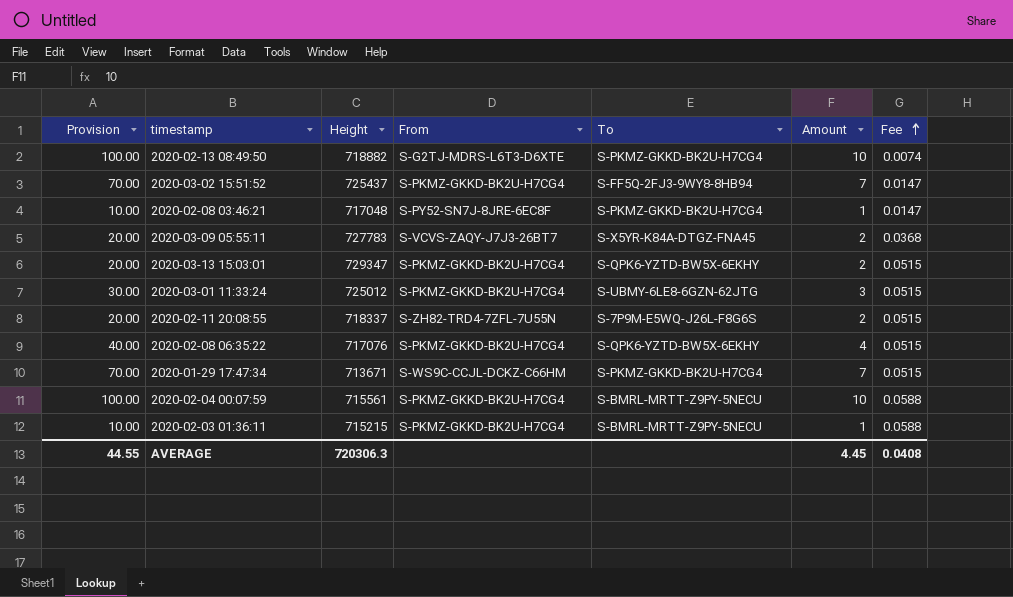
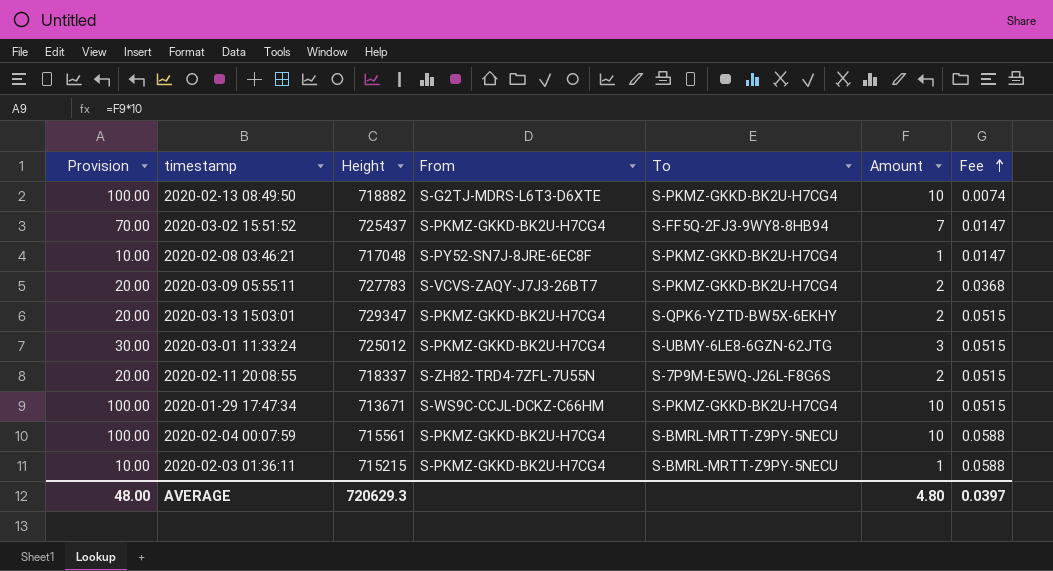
row 2020-02-08 06:35:22: 40.00 | 717076 | S-PKMZ-GKKD-BK2U-H7CG4 | S-QPK6-YZTD-BW5X-6EKHY | 4 | 0.0515 -> none
2020-03-09 05:55:11 | To: S-X5YR-K84A-DTGZ-FNA45 -> S-PKMZ-GKKD-BK2U-H7CG4
2020-01-29 17:47:34 | Provision: 70.00 -> 100.00
2020-01-29 17:47:34 | Amount: 7 -> 10
AVERAGE | Provision: 44.55 -> 48.00
AVERAGE | Height: 720306.3 -> 720629.3
AVERAGE | Amount: 4.45 -> 4.80
AVERAGE | Fee: 0.0408 -> 0.0397

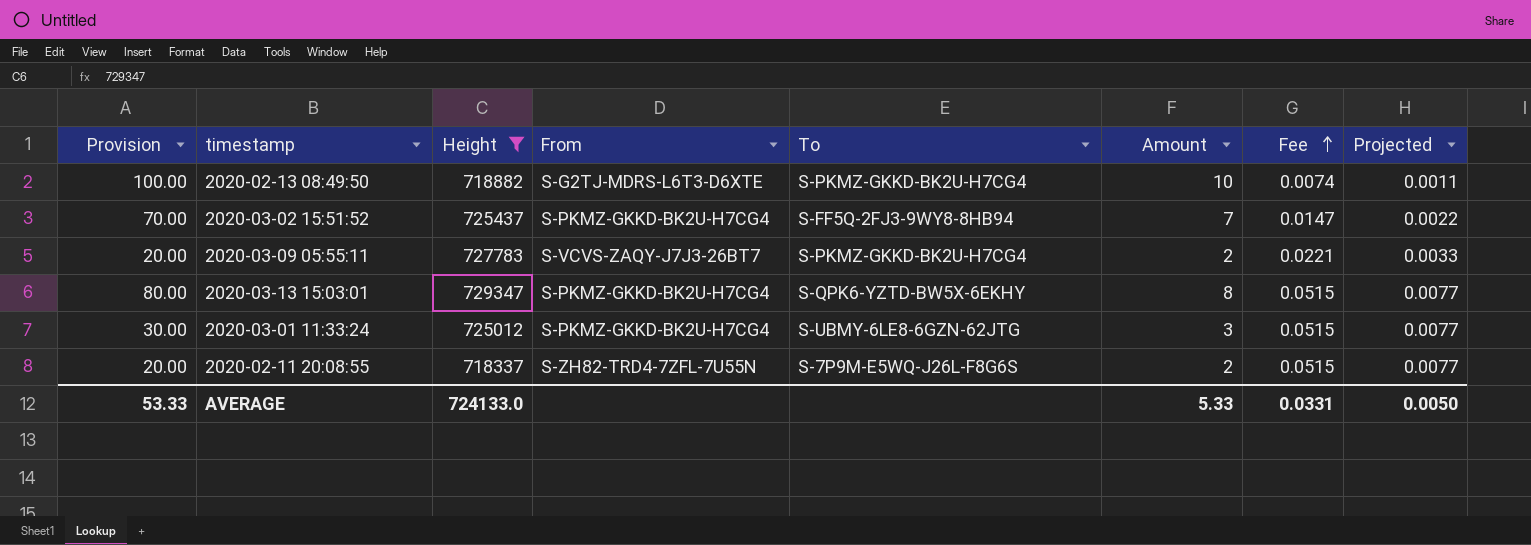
filter: none -> Height >= 718337
column Projected | formula: none -> [Fee] * 0.15
2020-03-09 05:55:11 | Fee: 0.0368 -> 0.0221
2020-03-13 15:03:01 | Provision: 20.00 -> 80.00
2020-03-13 15:03:01 | Amount: 2 -> 8
AVERAGE | Provision: 48.00 -> 53.33
AVERAGE | Height: 720629.3 -> 724133.0
AVERAGE | Amount: 4.80 -> 5.33
AVERAGE | Fee: 0.0397 -> 0.0331

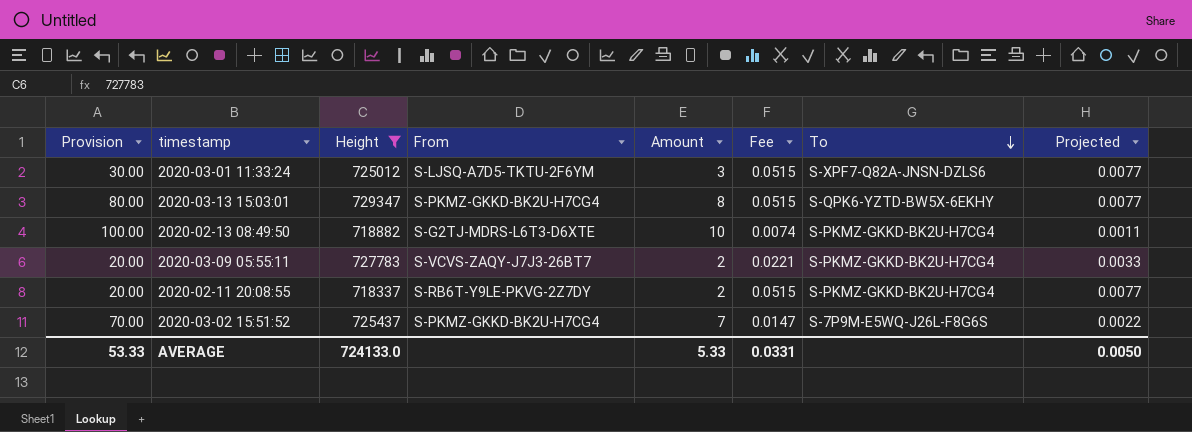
row order: Fee ascending -> To descending
column To | position: 5 -> 7
2020-03-01 11:33:24 | From: S-PKMZ-GKKD-BK2U-H7CG4 -> S-LJSQ-A7D5-TKTU-2F6YM
2020-03-01 11:33:24 | To: S-UBMY-6LE8-6GZN-62JTG -> S-XPF7-Q82A-JNSN-DZLS6
2020-02-11 20:08:55 | From: S-ZH82-TRD4-7ZFL-7U55N -> S-RB6T-Y9LE-PKVG-2Z7DY
2020-02-11 20:08:55 | To: S-7P9M-E5WQ-J26L-F8G6S -> S-PKMZ-GKKD-BK2U-H7CG4
2020-03-02 15:51:52 | To: S-FF5Q-2FJ3-9WY8-8HB94 -> S-7P9M-E5WQ-J26L-F8G6S

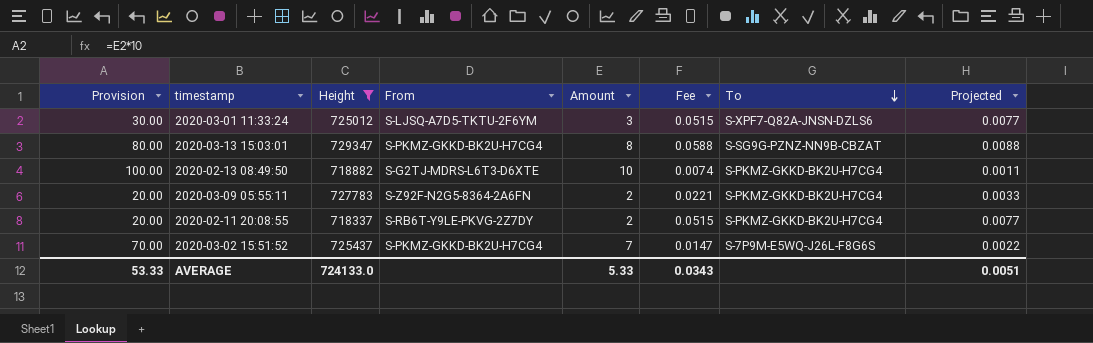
2020-03-13 15:03:01 | Fee: 0.0515 -> 0.0588
2020-03-13 15:03:01 | To: S-QPK6-YZTD-BW5X-6EKHY -> S-SG9G-PZNZ-NN9B-CBZAT
2020-03-13 15:03:01 | Projected: 0.0077 -> 0.0088
2020-03-09 05:55:11 | From: S-VCVS-ZAQY-J7J3-26BT7 -> S-Z92F-N2G5-8364-2A6FN
AVERAGE | Fee: 0.0331 -> 0.0343
AVERAGE | Projected: 0.0050 -> 0.0051

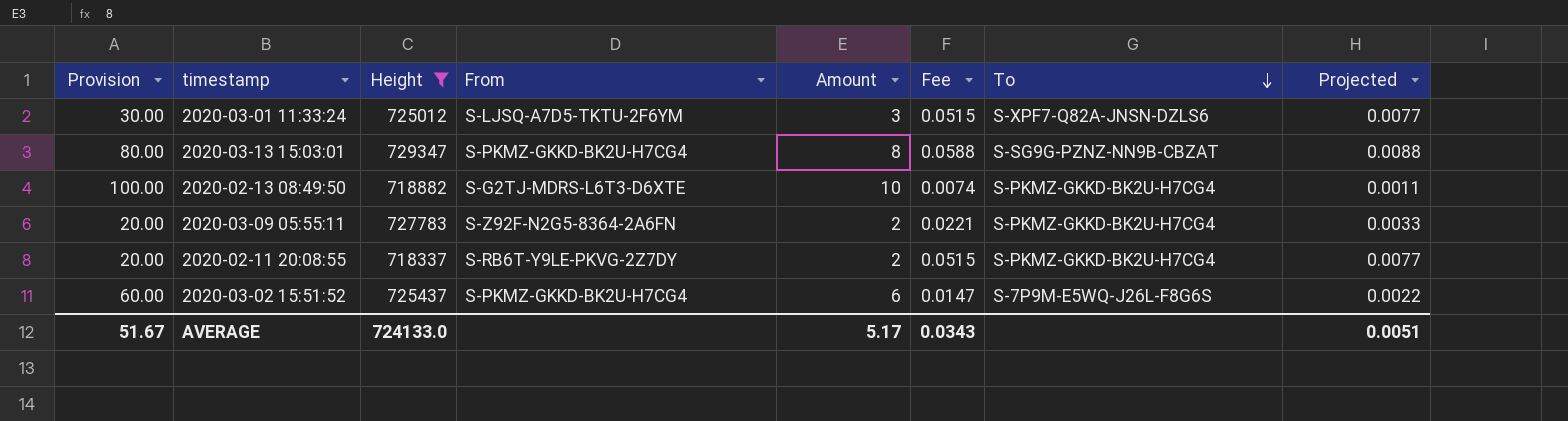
2020-03-02 15:51:52 | Provision: 70.00 -> 60.00
2020-03-02 15:51:52 | Amount: 7 -> 6
AVERAGE | Provision: 53.33 -> 51.67
AVERAGE | Amount: 5.33 -> 5.17

